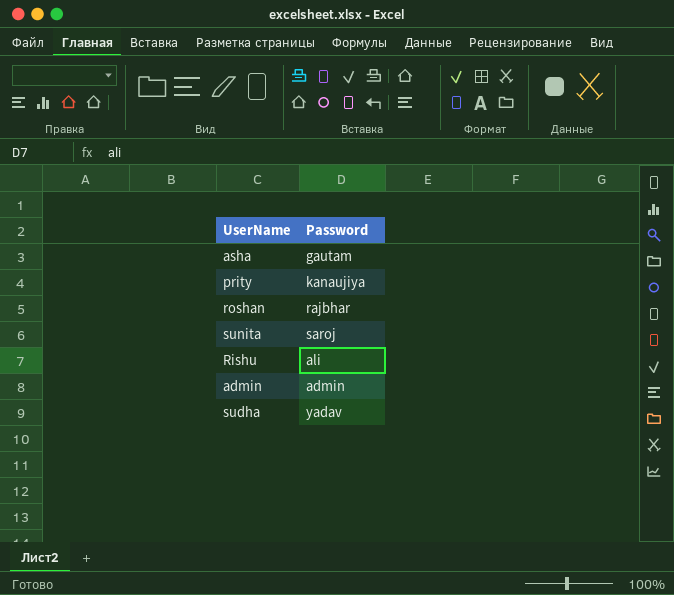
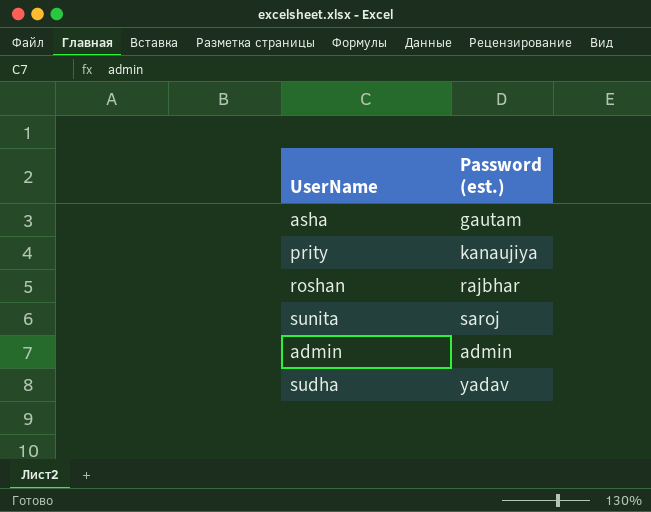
column name: Password -> Password (est.)
row Rishu: ali -> none

